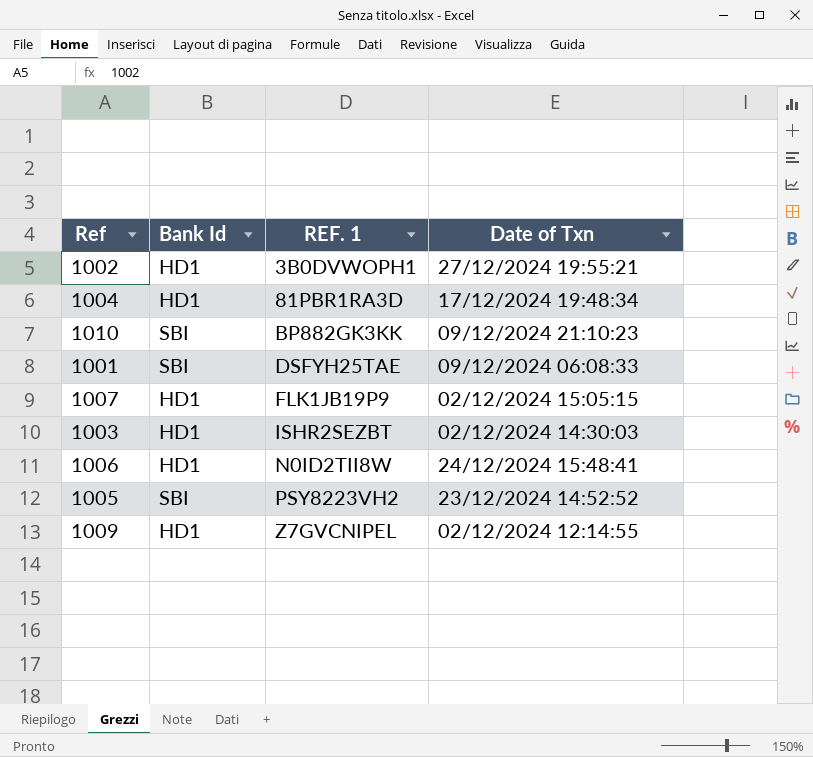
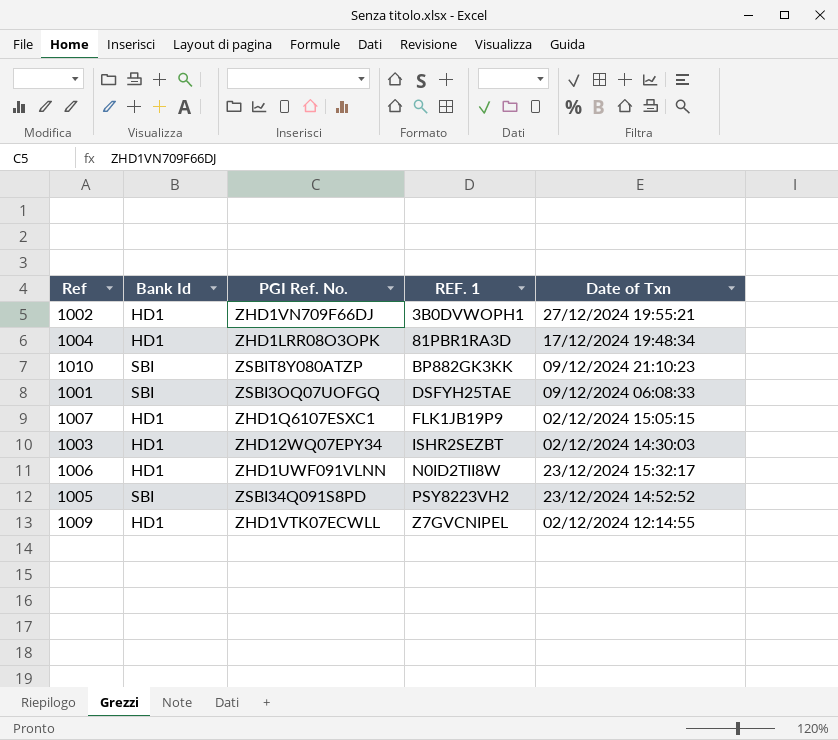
column PGI Ref. No. | position: none -> 3
1006 | Date of Txn: 24/12/2024 15:48:41 -> 23/12/2024 15:32:17

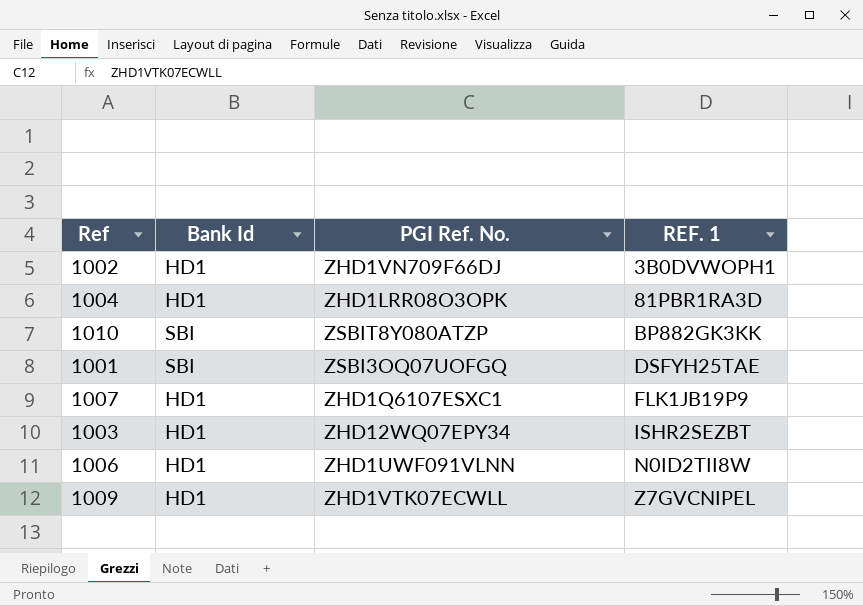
column Date of Txn | position: 5 -> none
row 1005: SBI | ZSBI34Q091S8PD | PSY8223VH2 | 23/12/2024 14:52:52 -> none

